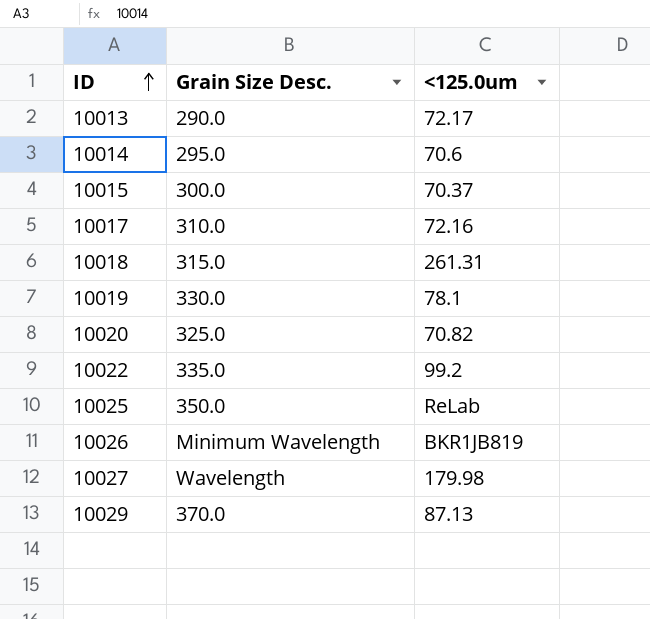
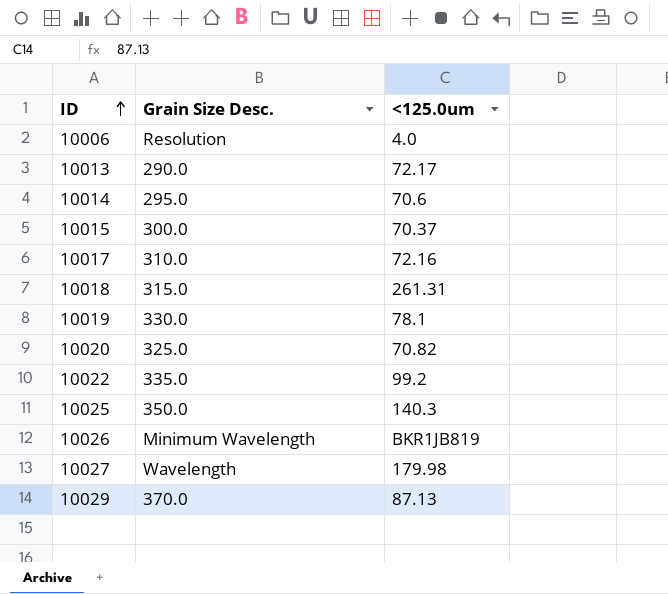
row 10006: none -> Resolution | 4.0
10025 | <125.0um: ReLab -> 140.3

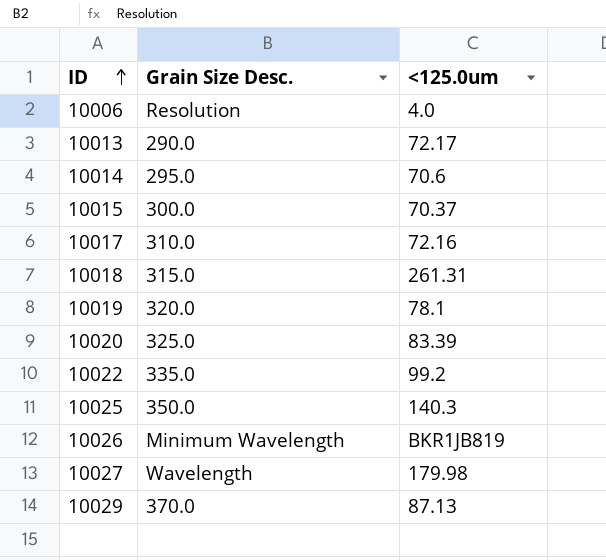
10019 | Grain Size Desc.: 330.0 -> 320.0
10020 | <125.0um: 70.82 -> 83.39

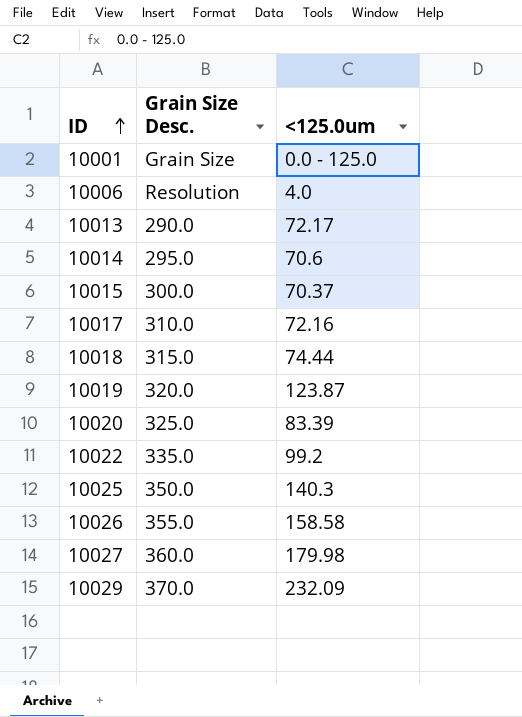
row 10001: none -> Grain Size | 0.0 - 125.0
10018 | <125.0um: 261.31 -> 74.44
10019 | <125.0um: 78.1 -> 123.87
10026 | Grain Size Desc.: Minimum Wavelength -> 355.0
10026 | <125.0um: BKR1JB819 -> 158.58
10027 | Grain Size Desc.: Wavelength -> 360.0
10029 | <125.0um: 87.13 -> 232.09

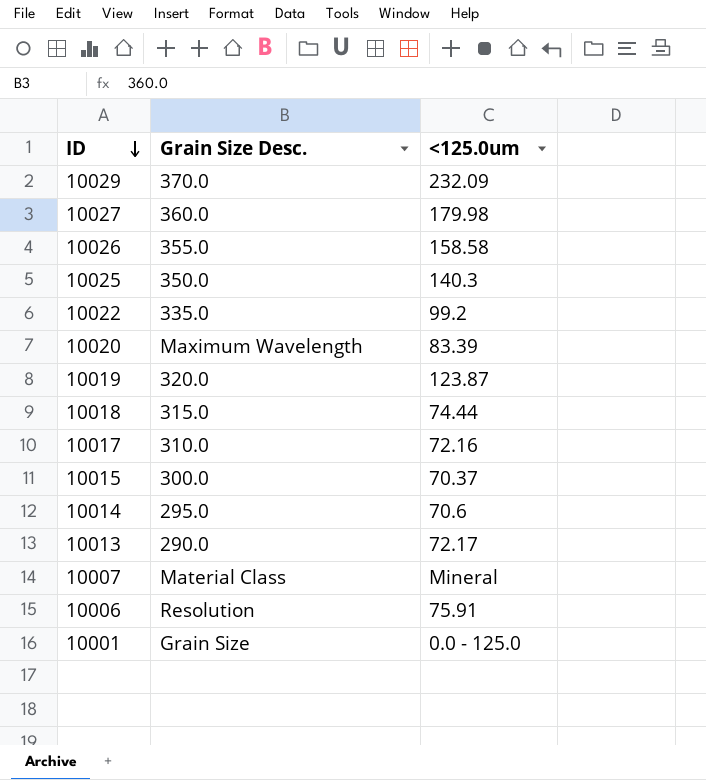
row order: ID ascending -> ID descending
10020 | Grain Size Desc.: 325.0 -> Maximum Wavelength
row 10007: none -> Material Class | Mineral
10006 | <125.0um: 4.0 -> 75.91

